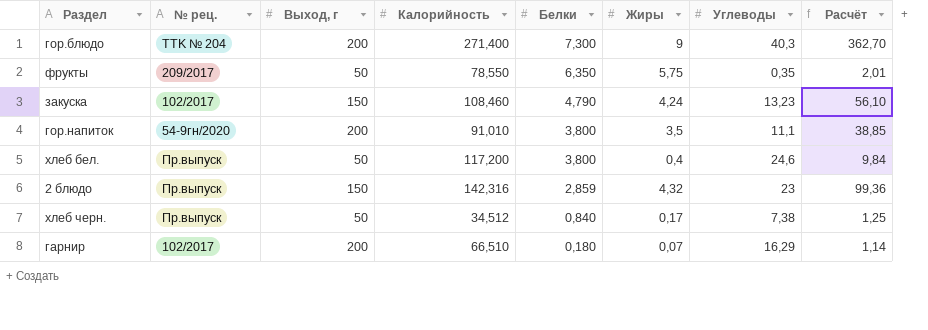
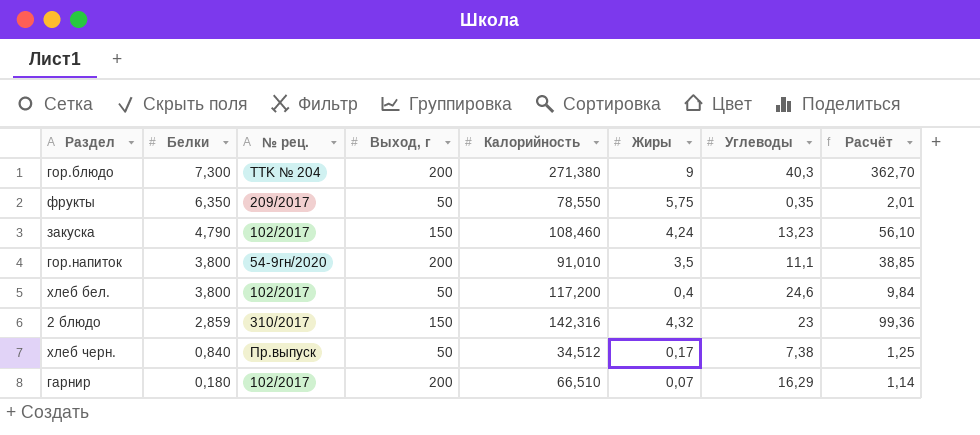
column Белки | position: 5 -> 2
гор.блюдо | Калорийность: 271,400 -> 271,380
хлеб бел. | № рец.: Пр.выпуск -> 102/2017
2 блюдо | № рец.: Пр.выпуск -> 310/2017

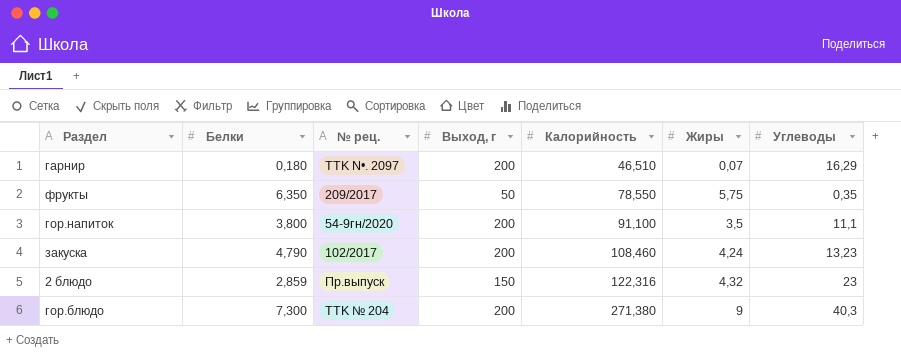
row order: Белки descending -> Калорийность ascending
column Расчёт | formula: [Жиры] * [Углеводы] -> none
row хлеб бел.: 3,800 | 102/2017 | 50 | 117,200 | 0,4 | 24,6 | 9,84 -> none
row хлеб черн.: 0,840 | Пр.выпуск | 50 | 34,512 | 0,17 | 7,38 | 1,25 -> none
гарнир | № рец.: 102/2017 -> TTK N•. 2097
гарнир | Калорийность: 66,510 -> 46,510
гор.напиток | Калорийность: 91,010 -> 91,100
закуска | Выход, г: 150 -> 200
2 блюдо | № рец.: 310/2017 -> Пр.выпуск
2 блюдо | Калорийность: 142,316 -> 122,316

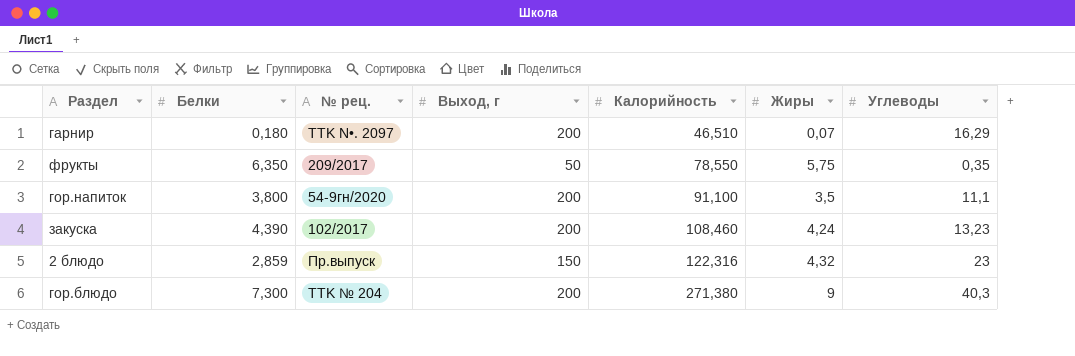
закуска | Белки: 4,790 -> 4,390

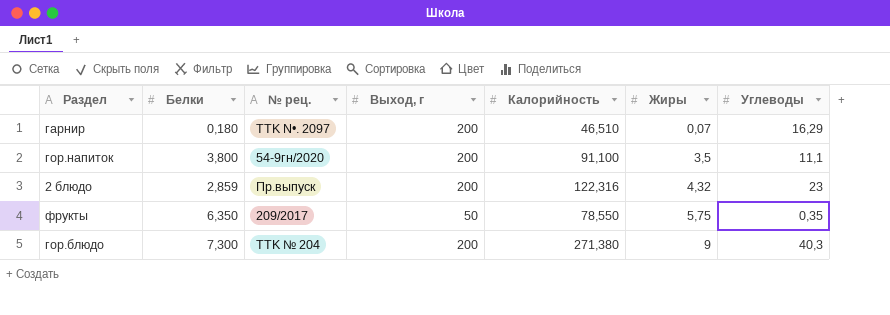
row order: Калорийность ascending -> Жиры ascending
row закуска: 4,390 | 102/2017 | 200 | 108,460 | 4,24 | 13,23 -> none
2 блюдо | Выход, г: 150 -> 200

